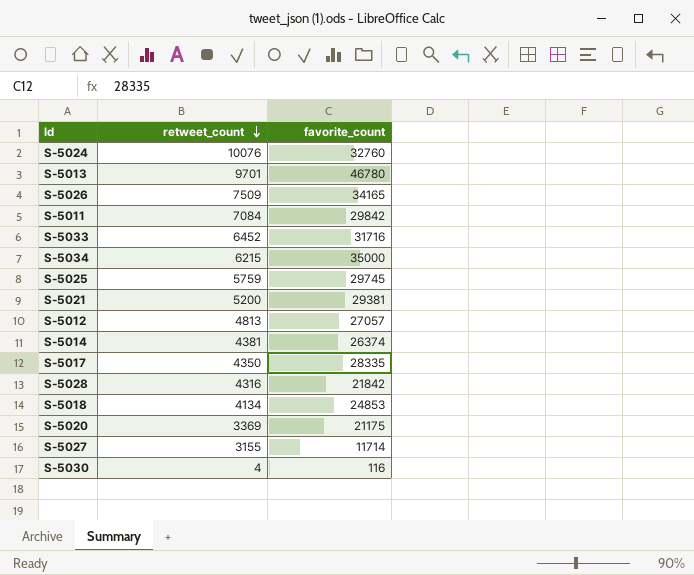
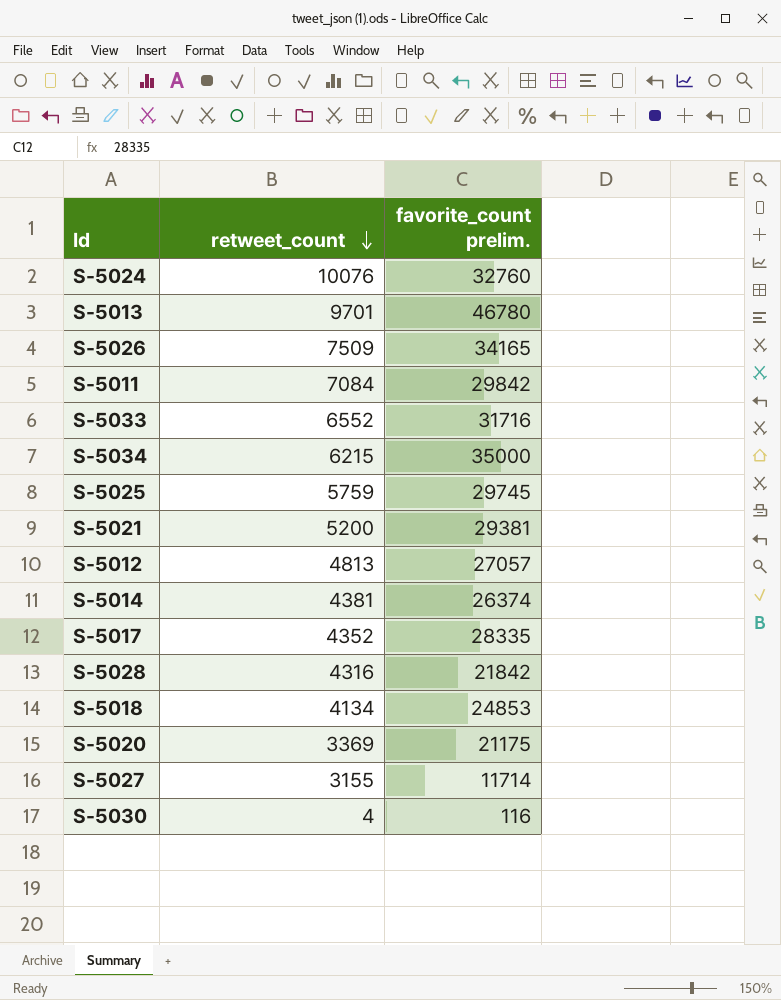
column name: favorite_count -> favorite_count prelim.
S-5033 | retweet_count: 6452 -> 6552
S-5017 | retweet_count: 4350 -> 4352

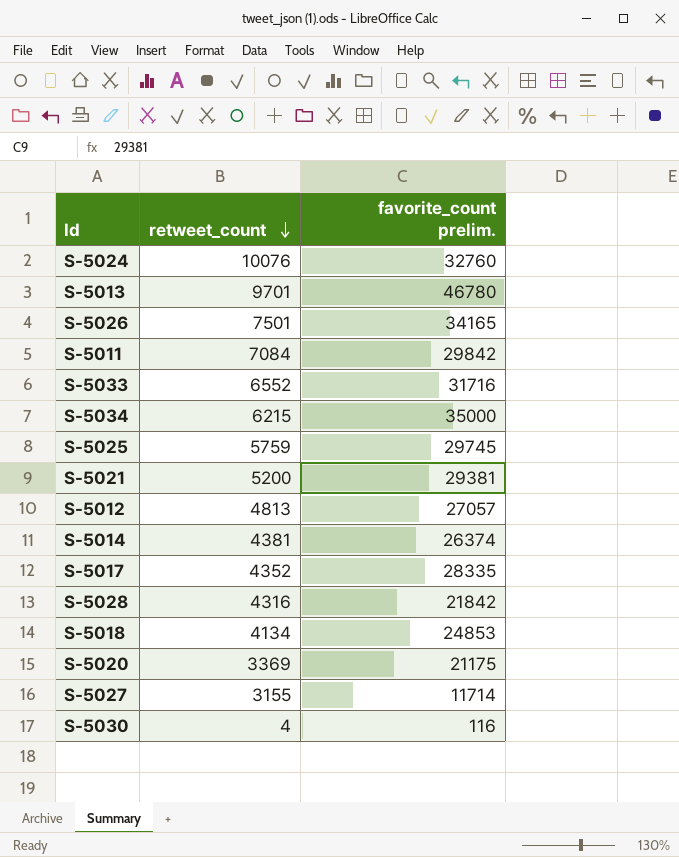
S-5026 | retweet_count: 7509 -> 7501

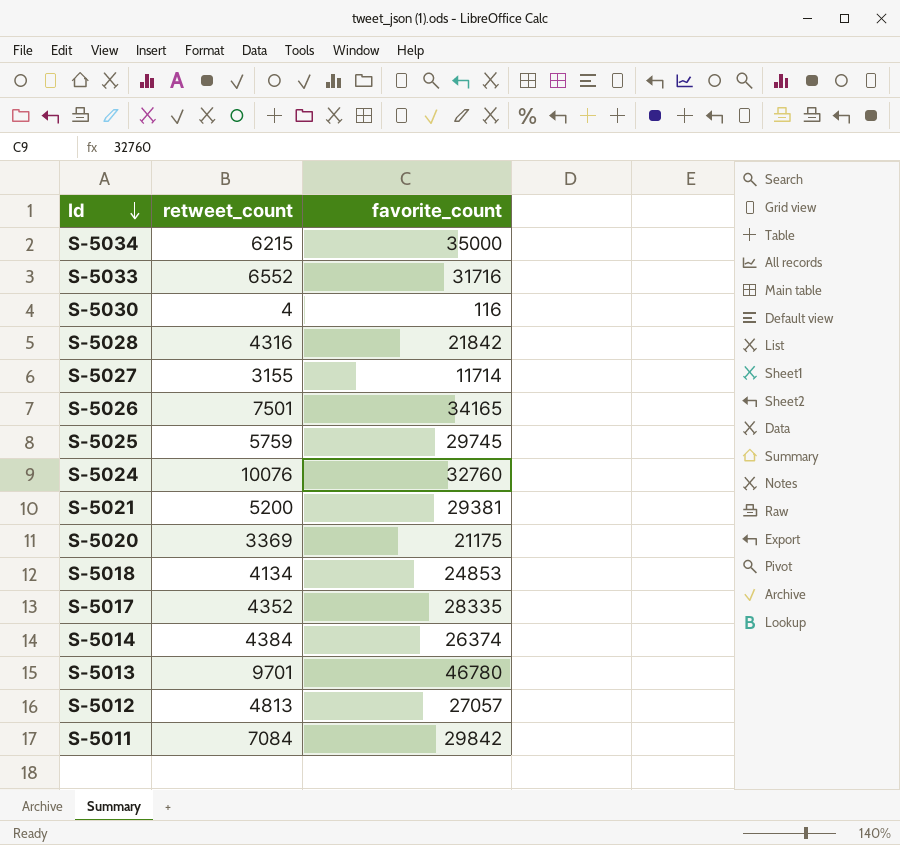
row order: retweet_count descending -> Id descending
column name: favorite_count prelim. -> favorite_count
S-5014 | retweet_count: 4381 -> 4384

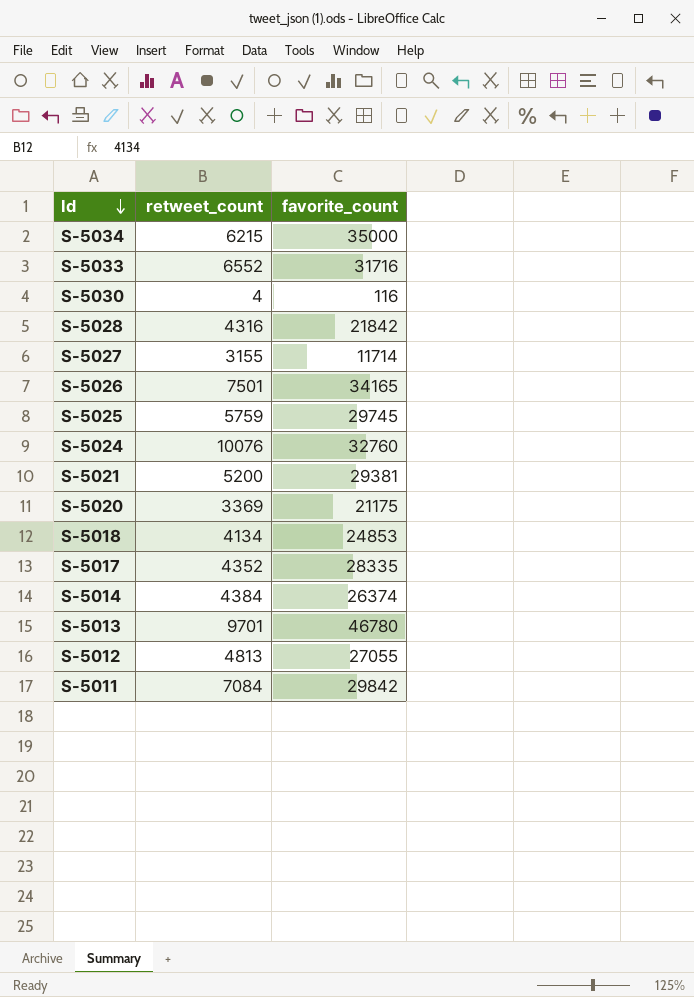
S-5012 | favorite_count: 27057 -> 27055

